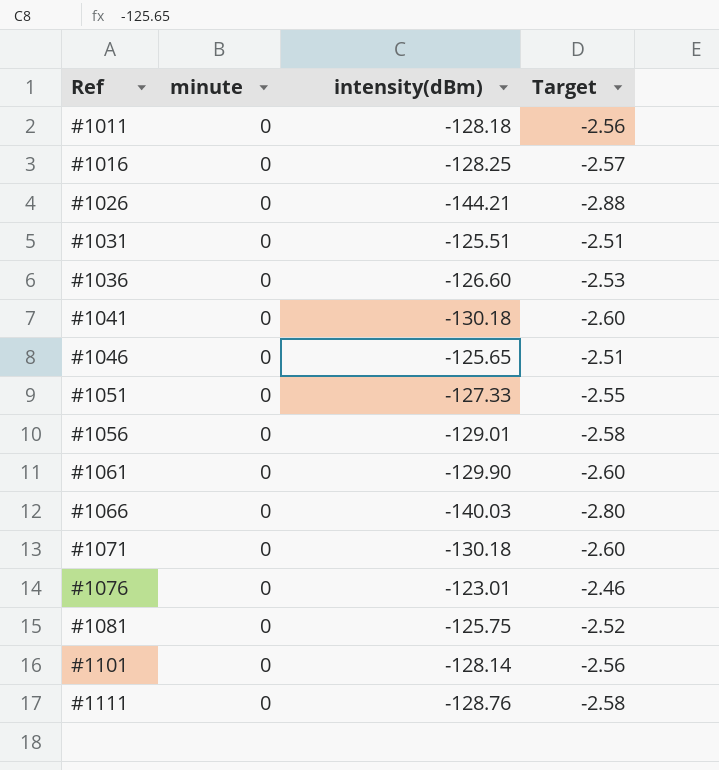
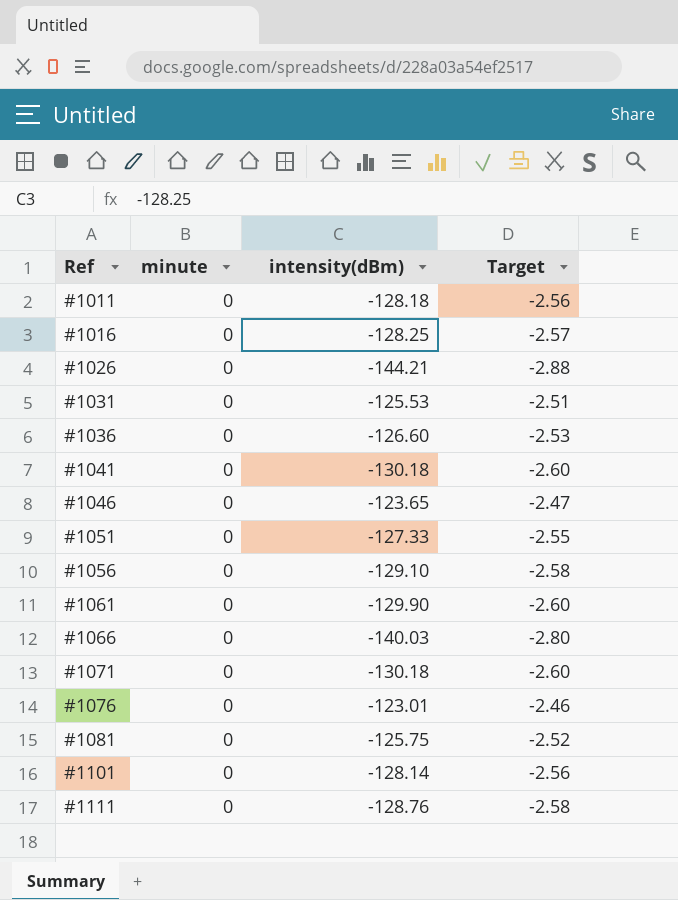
#1031 | intensity(dBm): -125.51 -> -125.53
#1046 | intensity(dBm): -125.65 -> -123.65
#1046 | Target: -2.51 -> -2.47
#1056 | intensity(dBm): -129.01 -> -129.10

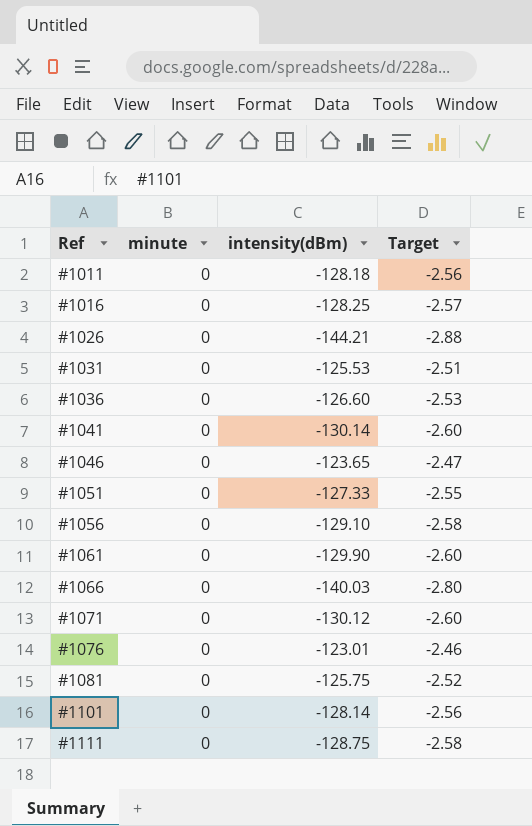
#1041 | intensity(dBm): -130.18 -> -130.14
#1071 | intensity(dBm): -130.18 -> -130.12
#1111 | intensity(dBm): -128.76 -> -128.75

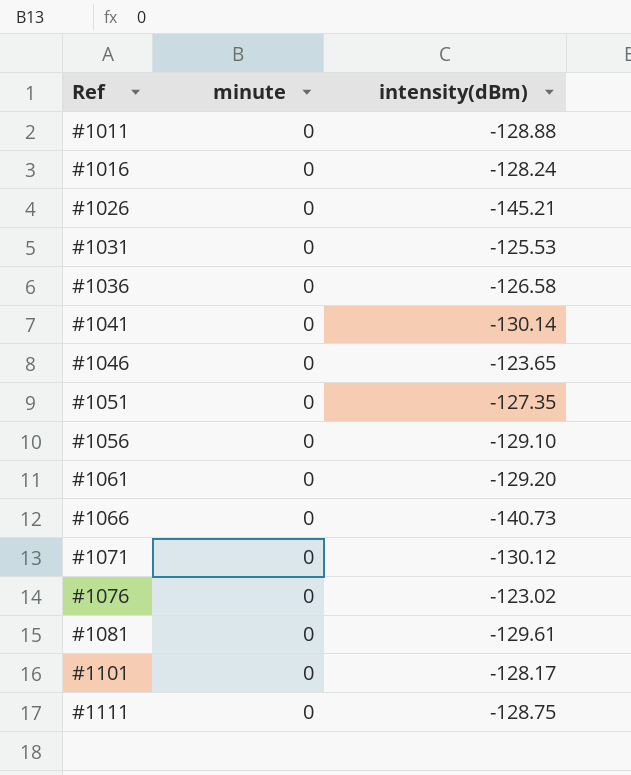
column Target | formula: [intensity(dBm)] * 0.02 -> none
#1011 | intensity(dBm): -128.18 -> -128.88
#1016 | intensity(dBm): -128.25 -> -128.24
#1026 | intensity(dBm): -144.21 -> -145.21
#1036 | intensity(dBm): -126.60 -> -126.58
#1051 | intensity(dBm): -127.33 -> -127.35
#1061 | intensity(dBm): -129.90 -> -129.20
#1066 | intensity(dBm): -140.03 -> -140.73
#1076 | intensity(dBm): -123.01 -> -123.02
#1081 | intensity(dBm): -125.75 -> -129.61
#1101 | intensity(dBm): -128.14 -> -128.17

